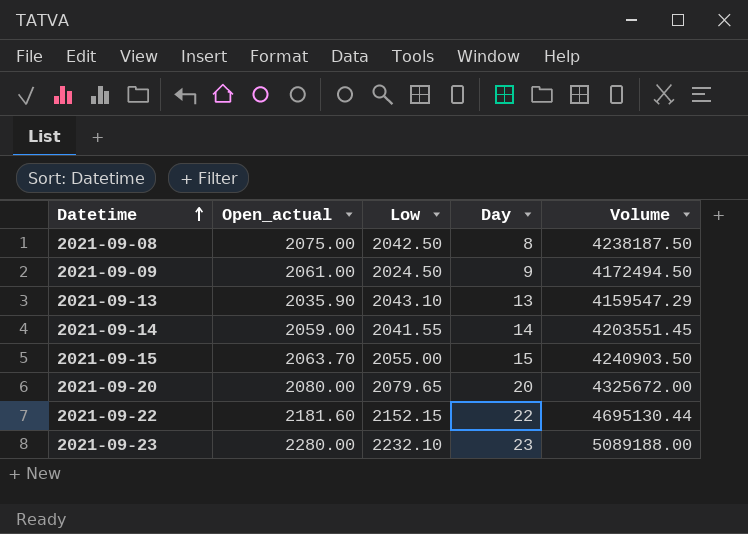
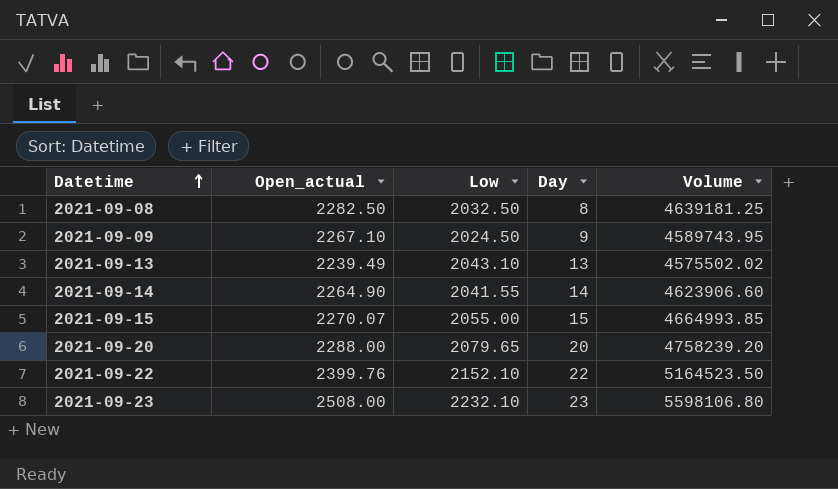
2021-09-08 | Open_actual: 2075.00 -> 2282.50
2021-09-08 | Low: 2042.50 -> 2032.50
2021-09-08 | Volume: 4238187.50 -> 4639181.25
2021-09-09 | Open_actual: 2061.00 -> 2267.10
2021-09-09 | Volume: 4172494.50 -> 4589743.95
2021-09-13 | Open_actual: 2035.90 -> 2239.49
2021-09-13 | Volume: 4159547.29 -> 4575502.02
2021-09-14 | Open_actual: 2059.00 -> 2264.90
2021-09-14 | Volume: 4203551.45 -> 4623906.60
2021-09-15 | Open_actual: 2063.70 -> 2270.07
2021-09-15 | Volume: 4240903.50 -> 4664993.85
2021-09-20 | Open_actual: 2080.00 -> 2288.00
2021-09-20 | Volume: 4325672.00 -> 4758239.20
2021-09-22 | Open_actual: 2181.60 -> 2399.76
2021-09-22 | Low: 2152.15 -> 2152.10
2021-09-22 | Volume: 4695130.44 -> 5164523.50
2021-09-23 | Open_actual: 2280.00 -> 2508.00
2021-09-23 | Volume: 5089188.00 -> 5598106.80

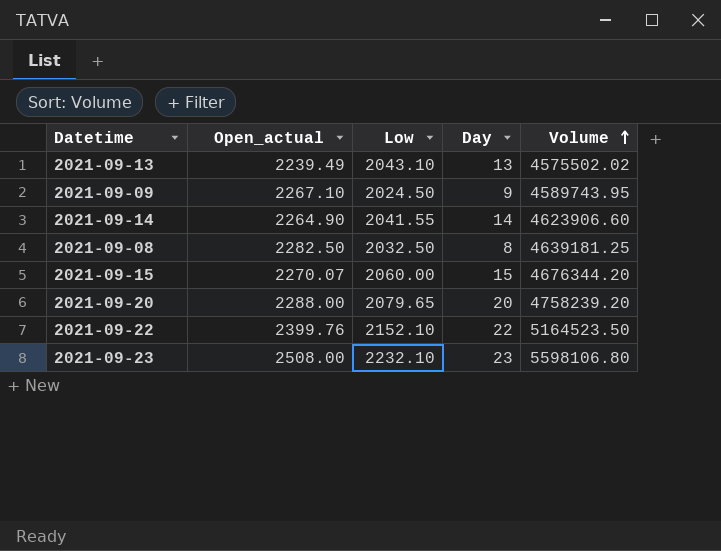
row order: Datetime ascending -> Volume ascending
2021-09-15 | Low: 2055.00 -> 2060.00
2021-09-15 | Volume: 4664993.85 -> 4676344.20

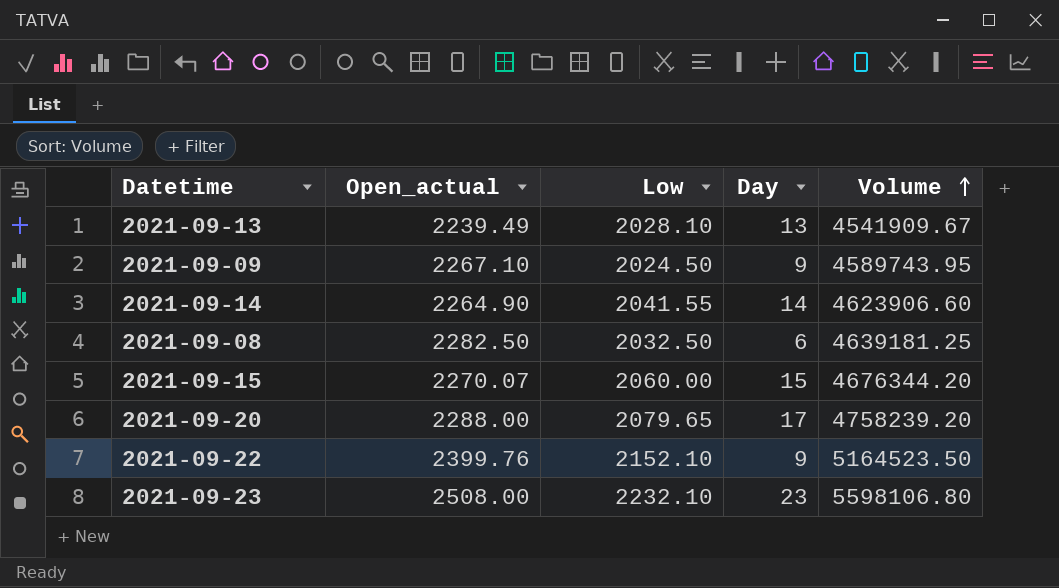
2021-09-13 | Low: 2043.10 -> 2028.10
2021-09-13 | Volume: 4575502.02 -> 4541909.67
2021-09-08 | Day: 8 -> 6
2021-09-20 | Day: 20 -> 17
2021-09-22 | Day: 22 -> 9

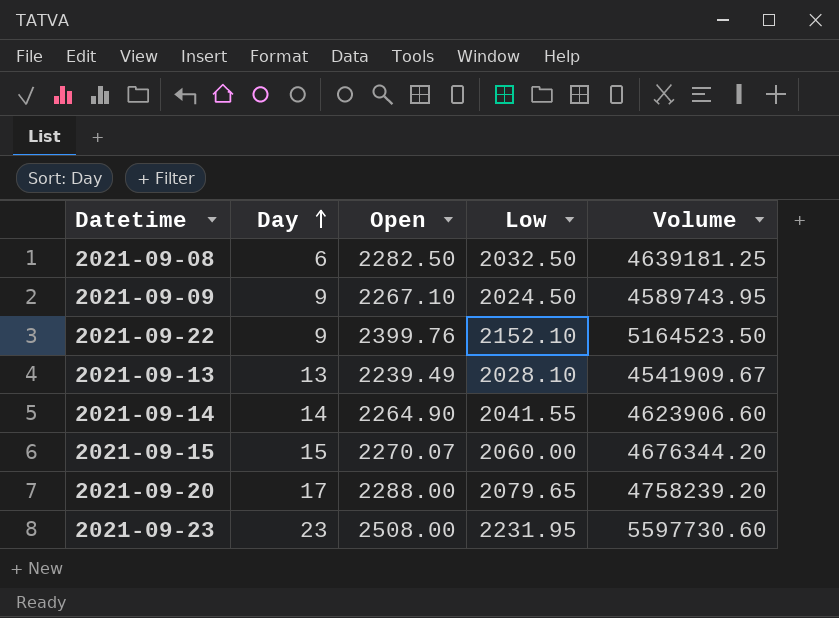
row order: Volume ascending -> Day ascending
column Day | position: 4 -> 2
column name: Open_actual -> Open
2021-09-23 | Low: 2232.10 -> 2231.95
2021-09-23 | Volume: 5598106.80 -> 5597730.60

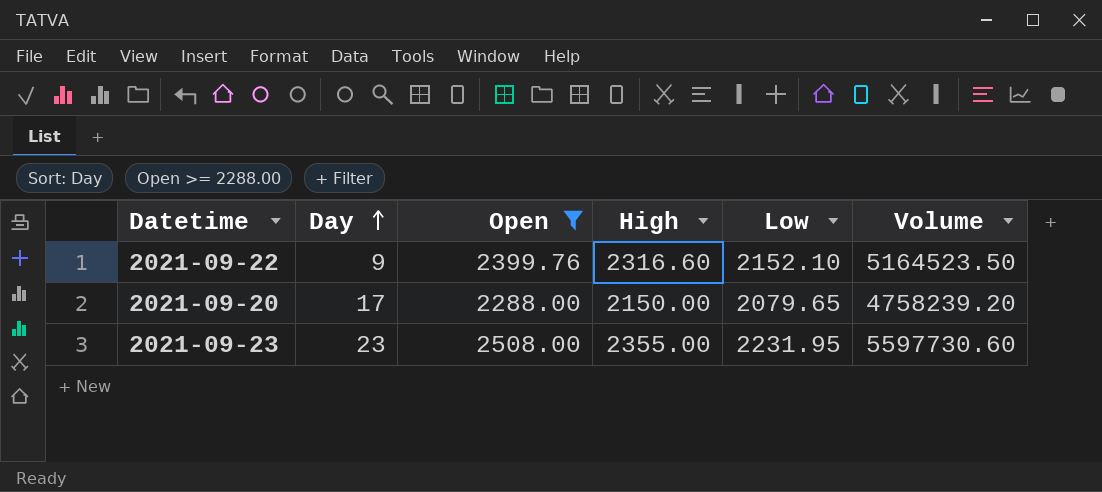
filter: none -> Open >= 2288.00
column High | position: none -> 4

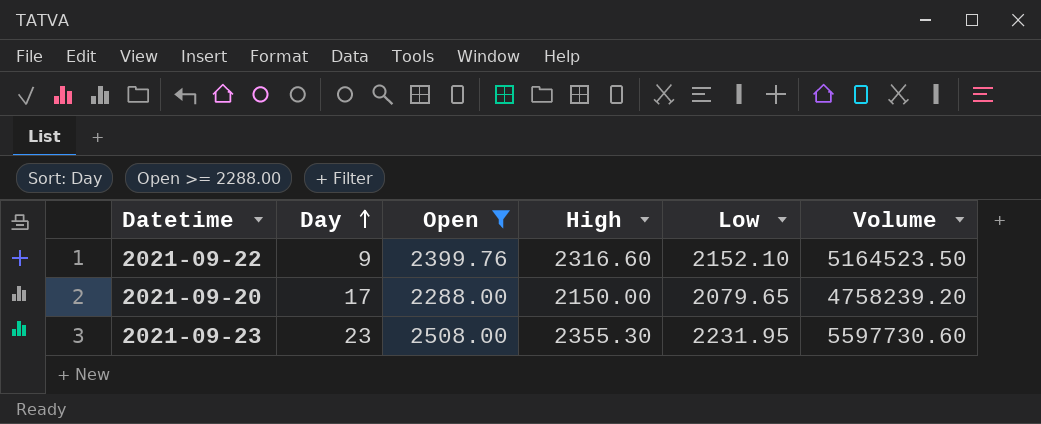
2021-09-23 | High: 2355.00 -> 2355.30

